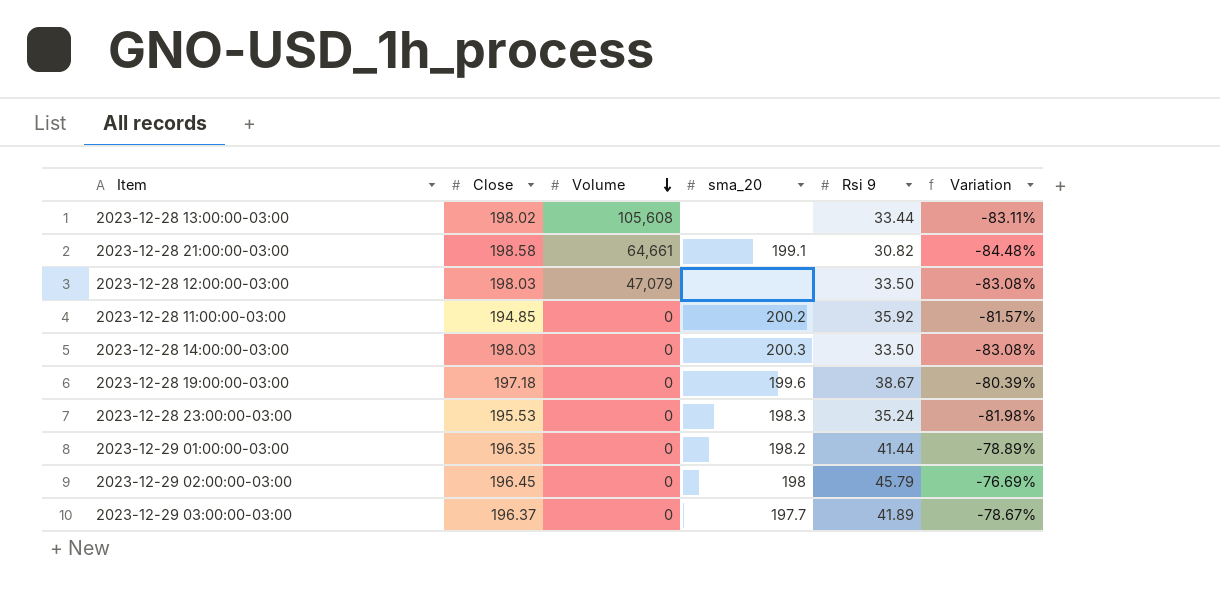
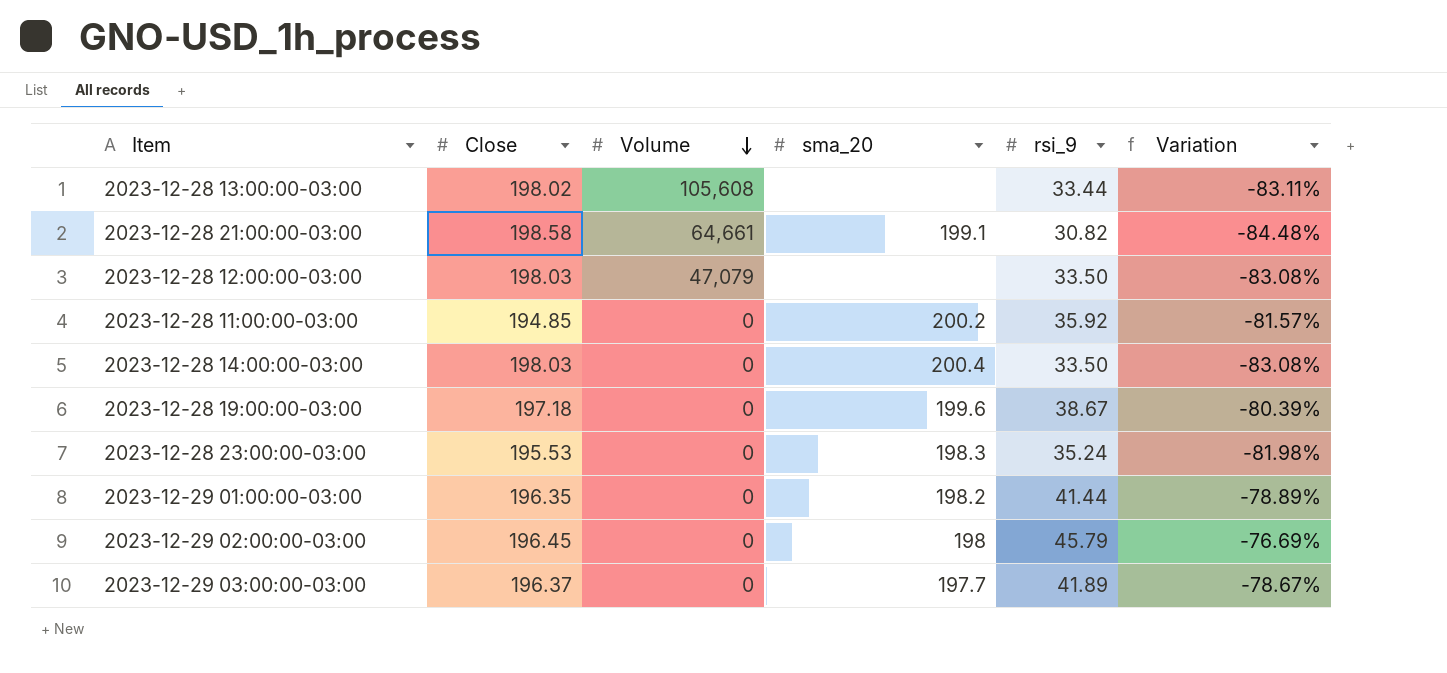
column name: Rsi 9 -> rsi_9
2023-12-28 14:00:00-03:00 | sma_20: 200.3 -> 200.4

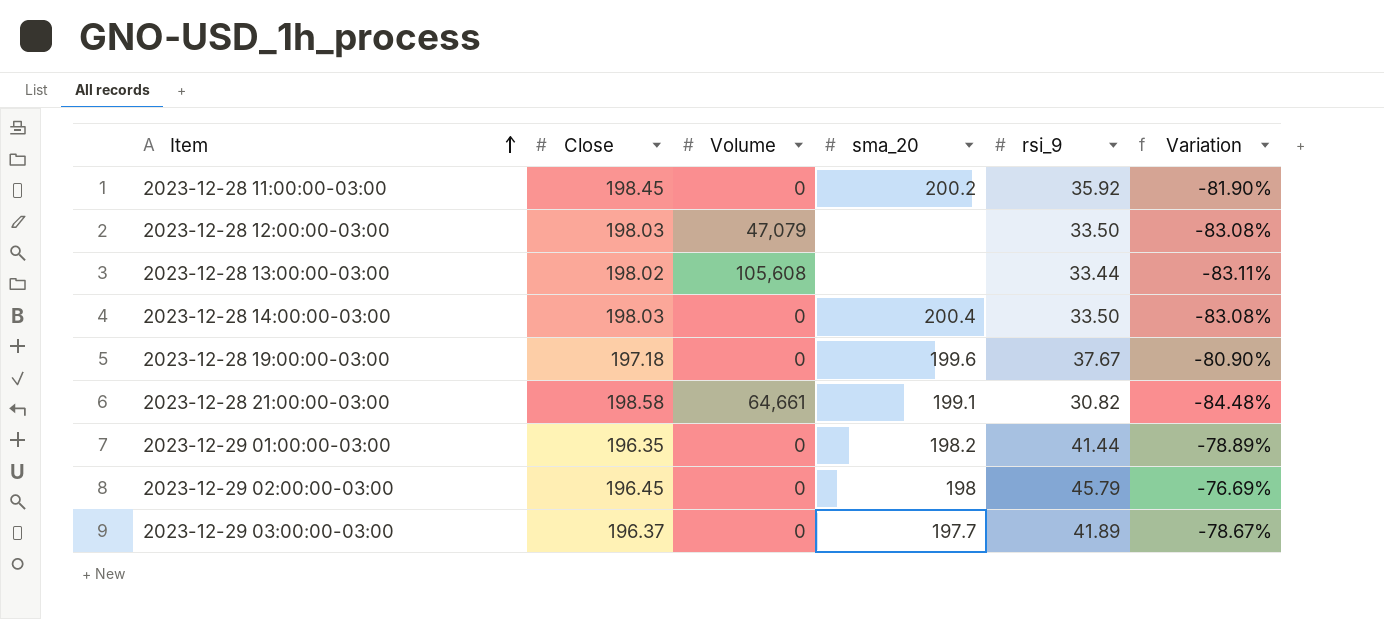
row order: Volume descending -> Item ascending
row 2023-12-28 23:00:00-03:00: 195.53 | 0 | 198.3 | 35.24 | -81.98% -> none
2023-12-28 11:00:00-03:00 | Close: 194.85 -> 198.45
2023-12-28 11:00:00-03:00 | Variation: -81.57% -> -81.90%
2023-12-28 19:00:00-03:00 | rsi_9: 38.67 -> 37.67
2023-12-28 19:00:00-03:00 | Variation: -80.39% -> -80.90%

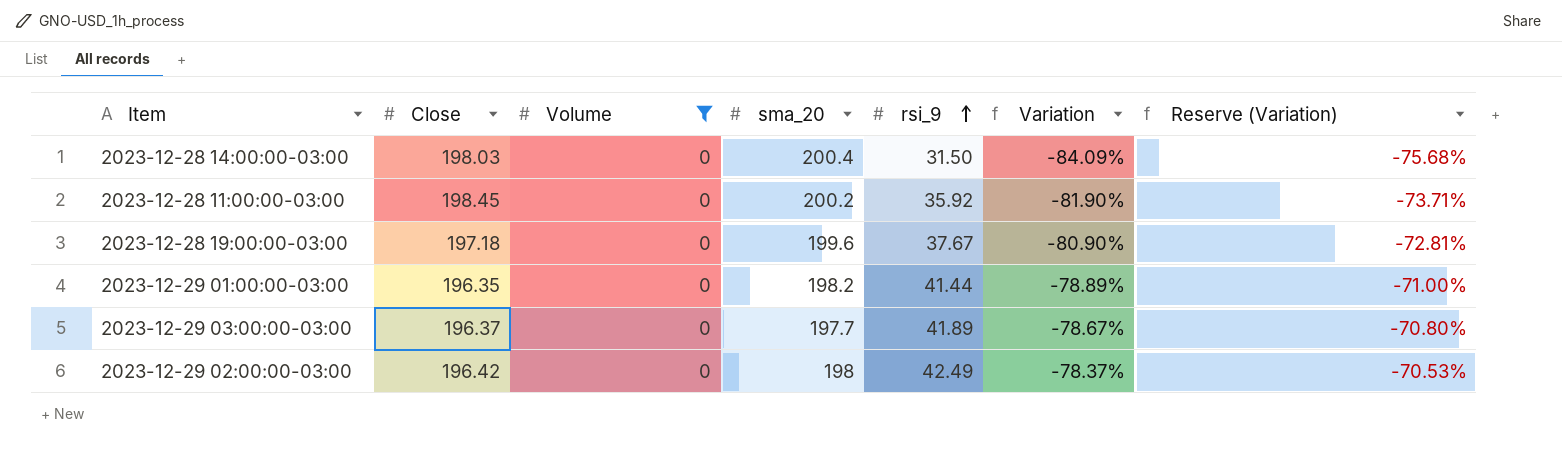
filter: none -> Volume = 0
row order: Item ascending -> rsi_9 ascending
column Reserve (Variation) | formula: none -> [Variation] * 0.9
2023-12-28 14:00:00-03:00 | rsi_9: 33.50 -> 31.50
2023-12-28 14:00:00-03:00 | Variation: -83.08% -> -84.09%
2023-12-29 02:00:00-03:00 | Close: 196.45 -> 196.42
2023-12-29 02:00:00-03:00 | rsi_9: 45.79 -> 42.49
2023-12-29 02:00:00-03:00 | Variation: -76.69% -> -78.37%

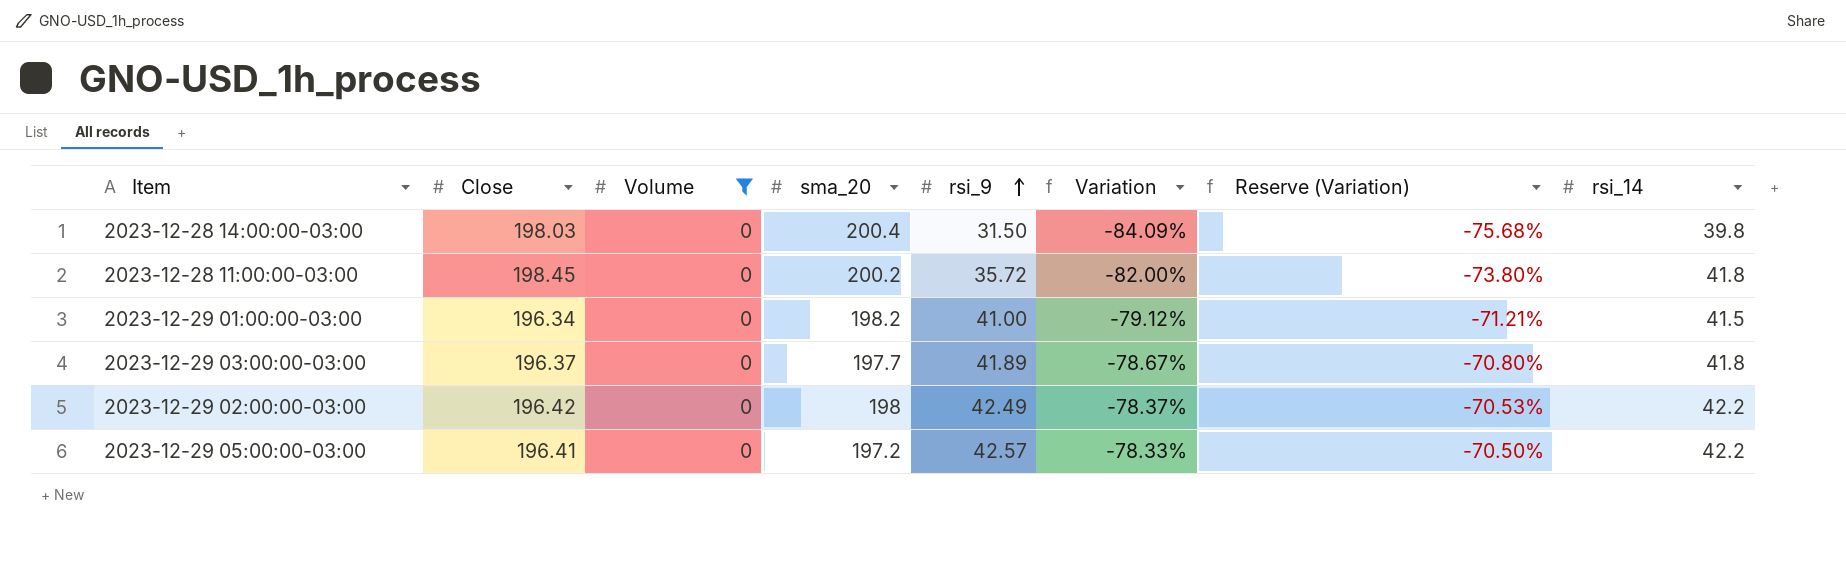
column rsi_14 | position: none -> 8
row 2023-12-28 19:00:00-03:00: 197.18 | 0 | 199.6 | 37.67 | -80.90% | -72.81% -> none
2023-12-28 11:00:00-03:00 | rsi_9: 35.92 -> 35.72
2023-12-28 11:00:00-03:00 | Variation: -81.90% -> -82.00%
2023-12-28 11:00:00-03:00 | Reserve (Variation): -73.71% -> -73.80%
2023-12-29 01:00:00-03:00 | Close: 196.35 -> 196.34
2023-12-29 01:00:00-03:00 | rsi_9: 41.44 -> 41.00
2023-12-29 01:00:00-03:00 | Variation: -78.89% -> -79.12%
2023-12-29 01:00:00-03:00 | Reserve (Variation): -71.00% -> -71.21%
row 2023-12-29 05:00:00-03:00: none -> 196.41 | 0 | 197.2 | 42.57 | -78.33% | -70.50% | 42.2

